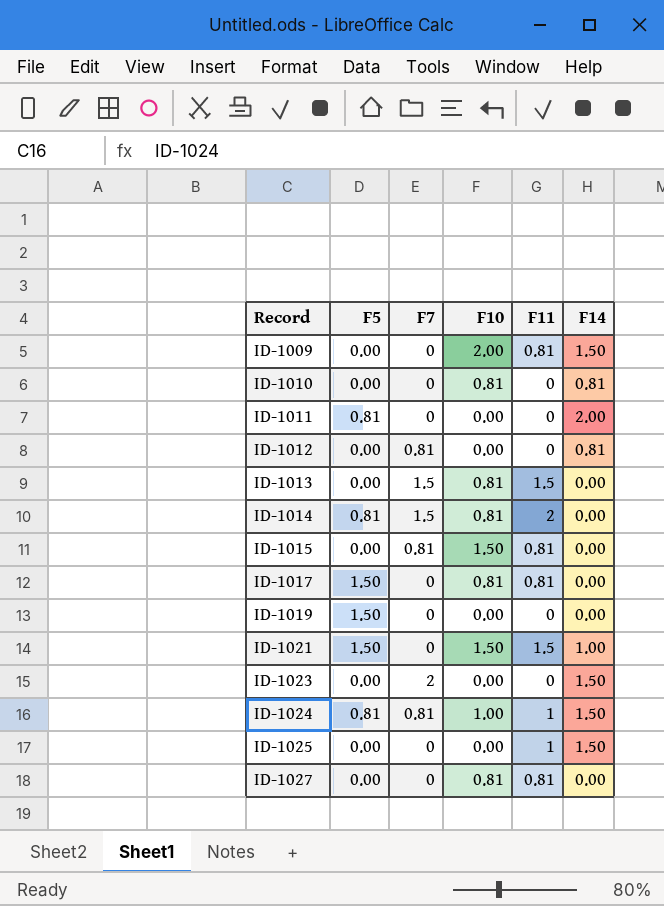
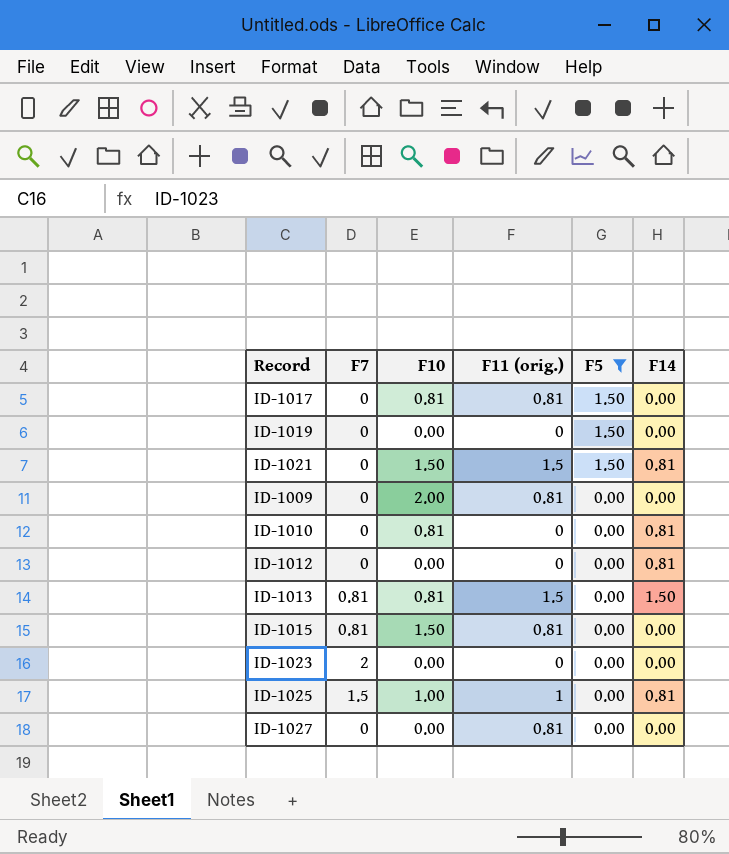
filter: none -> F5 != 0.81
row order: Record ascending -> F5 descending
column name: F11 -> F11 (orig.)
column F5 | position: 2 -> 5
ID-1021 | F14: 1.00 -> 0.81
ID-1009 | F14: 1.50 -> 0.00
ID-1012 | F7: 0.81 -> 0
ID-1013 | F7: 1.5 -> 0.81
ID-1013 | F14: 0.00 -> 1.50
ID-1023 | F14: 1.50 -> 0.00
ID-1025 | F7: 0 -> 1.5
ID-1025 | F10: 0.00 -> 1.00
ID-1025 | F14: 1.50 -> 0.81
ID-1027 | F10: 0.81 -> 0.00

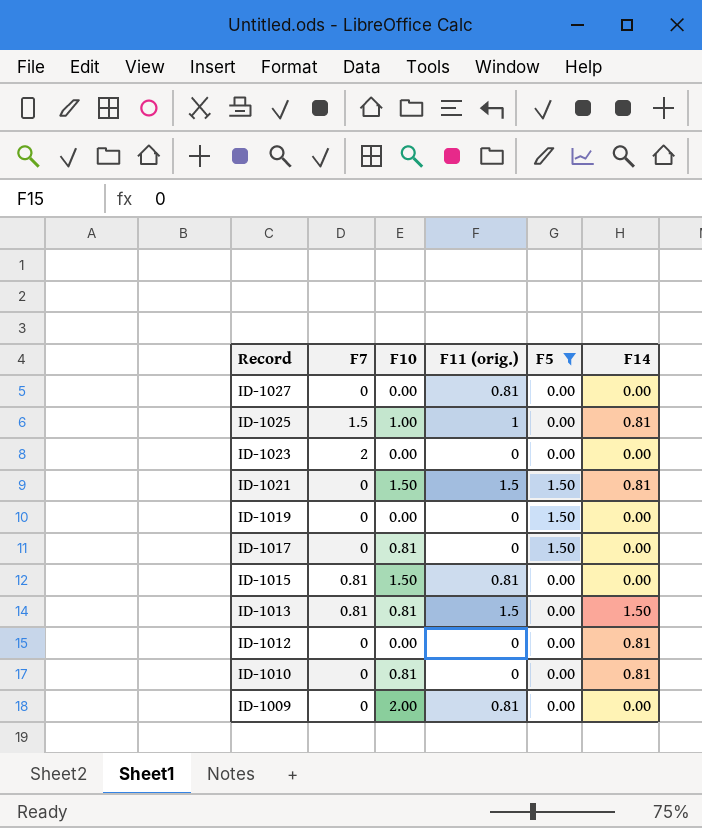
row order: F5 descending -> Record descending
ID-1017 | F11 (orig.): 0.81 -> 0

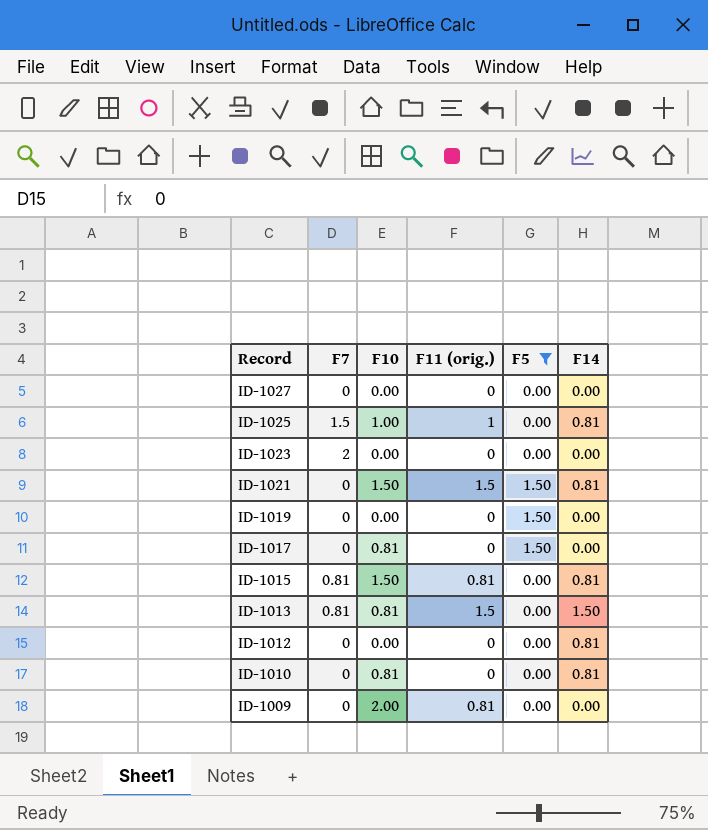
ID-1027 | F11 (orig.): 0.81 -> 0
ID-1015 | F14: 0.00 -> 0.81

